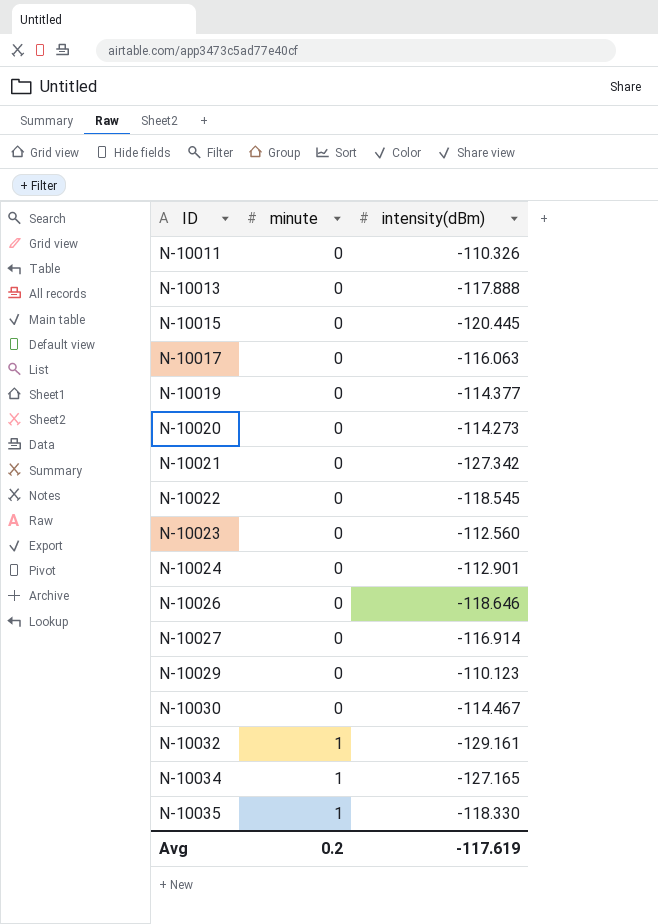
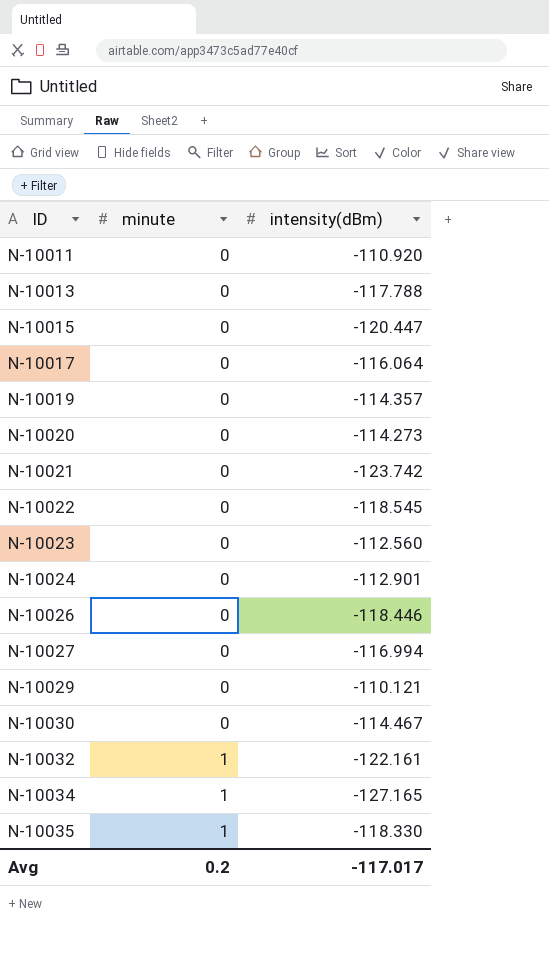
N-10011 | intensity(dBm): -110.326 -> -110.920
N-10013 | intensity(dBm): -117.888 -> -117.788
N-10015 | intensity(dBm): -120.445 -> -120.447
N-10017 | intensity(dBm): -116.063 -> -116.064
N-10019 | intensity(dBm): -114.377 -> -114.357
N-10021 | intensity(dBm): -127.342 -> -123.742
N-10026 | intensity(dBm): -118.646 -> -118.446
N-10027 | intensity(dBm): -116.914 -> -116.994
N-10029 | intensity(dBm): -110.123 -> -110.121
N-10032 | intensity(dBm): -129.161 -> -122.161
Avg | intensity(dBm): -117.619 -> -117.017

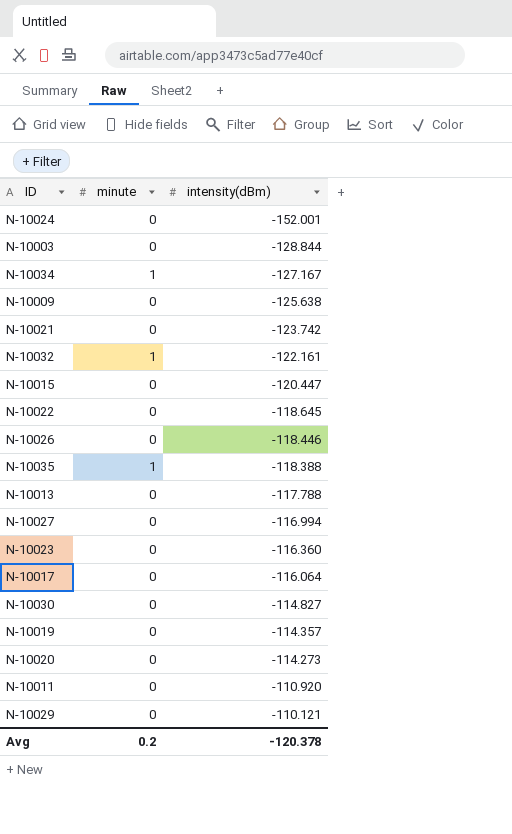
row order: ID ascending -> intensity(dBm) ascending
N-10024 | intensity(dBm): -112.901 -> -152.001
row N-10003: none -> 0 | -128.844
N-10034 | intensity(dBm): -127.165 -> -127.167
row N-10009: none -> 0 | -125.638
N-10022 | intensity(dBm): -118.545 -> -118.645
N-10035 | intensity(dBm): -118.330 -> -118.388
N-10023 | intensity(dBm): -112.560 -> -116.360
N-10030 | intensity(dBm): -114.467 -> -114.827
Avg | intensity(dBm): -117.017 -> -120.378

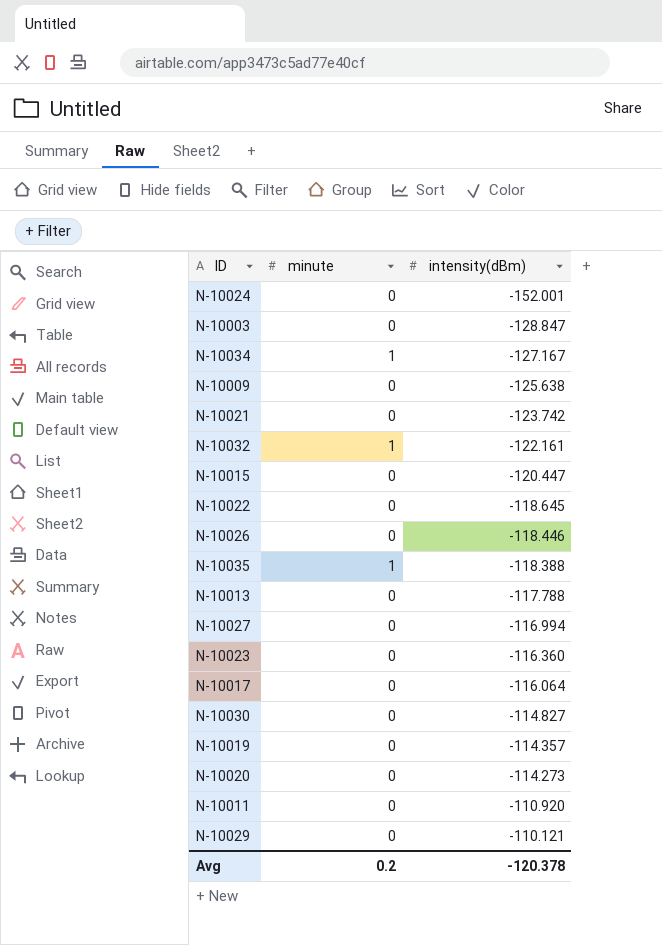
N-10003 | intensity(dBm): -128.844 -> -128.847

